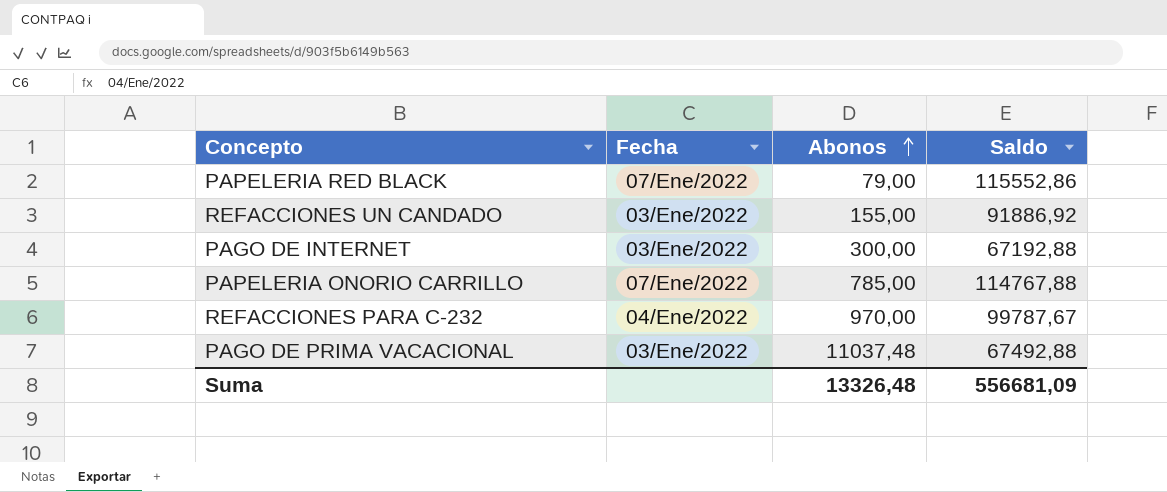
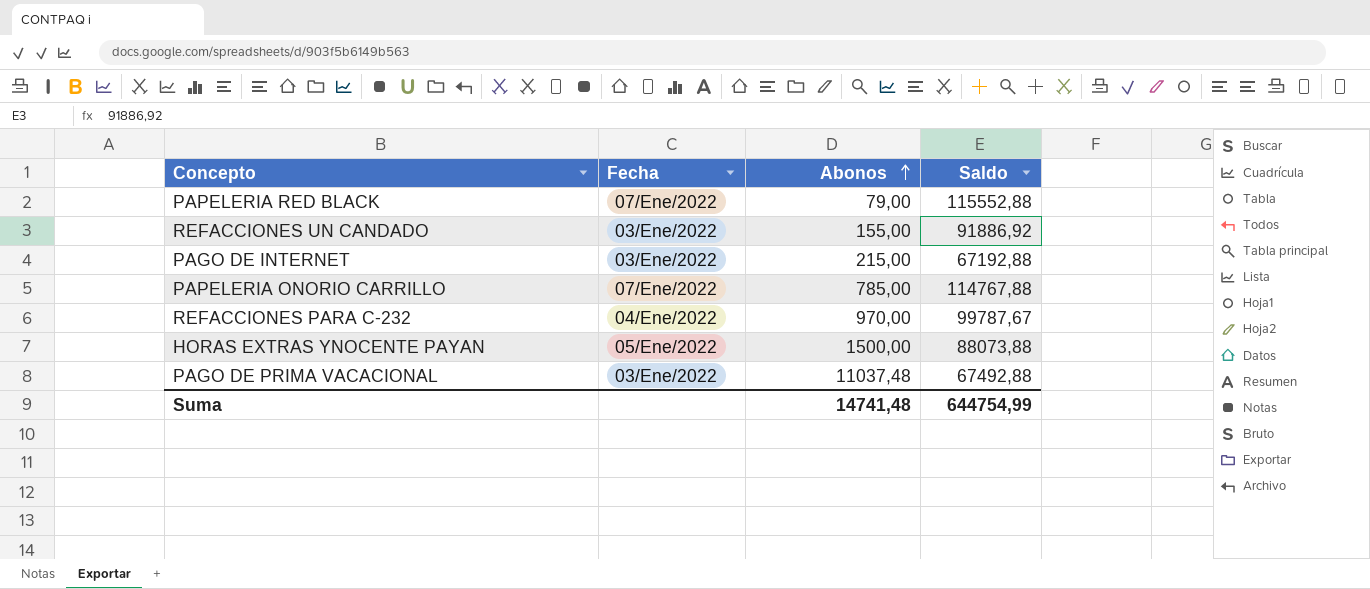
PAPELERIA RED BLACK | Saldo: 115552,86 -> 115552,88
PAGO DE INTERNET | Abonos: 300,00 -> 215,00
row HORAS EXTRAS YNOCENTE PAYAN: none -> 05/Ene/2022 | 1500,00 | 88073,88
Suma | Abonos: 13326,48 -> 14741,48
Suma | Saldo: 556681,09 -> 644754,99

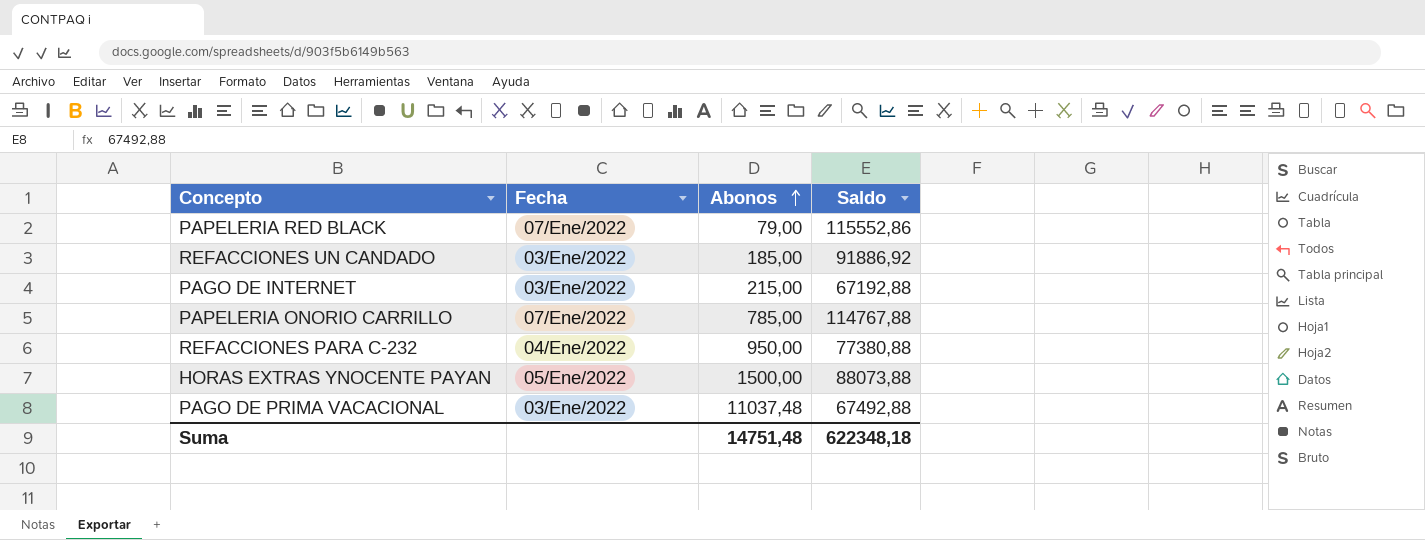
PAPELERIA RED BLACK | Saldo: 115552,88 -> 115552,86
REFACCIONES UN CANDADO | Abonos: 155,00 -> 185,00
REFACCIONES PARA C-232 | Abonos: 970,00 -> 950,00
REFACCIONES PARA C-232 | Saldo: 99787,67 -> 77380,88
Suma | Abonos: 14741,48 -> 14751,48
Suma | Saldo: 644754,99 -> 622348,18

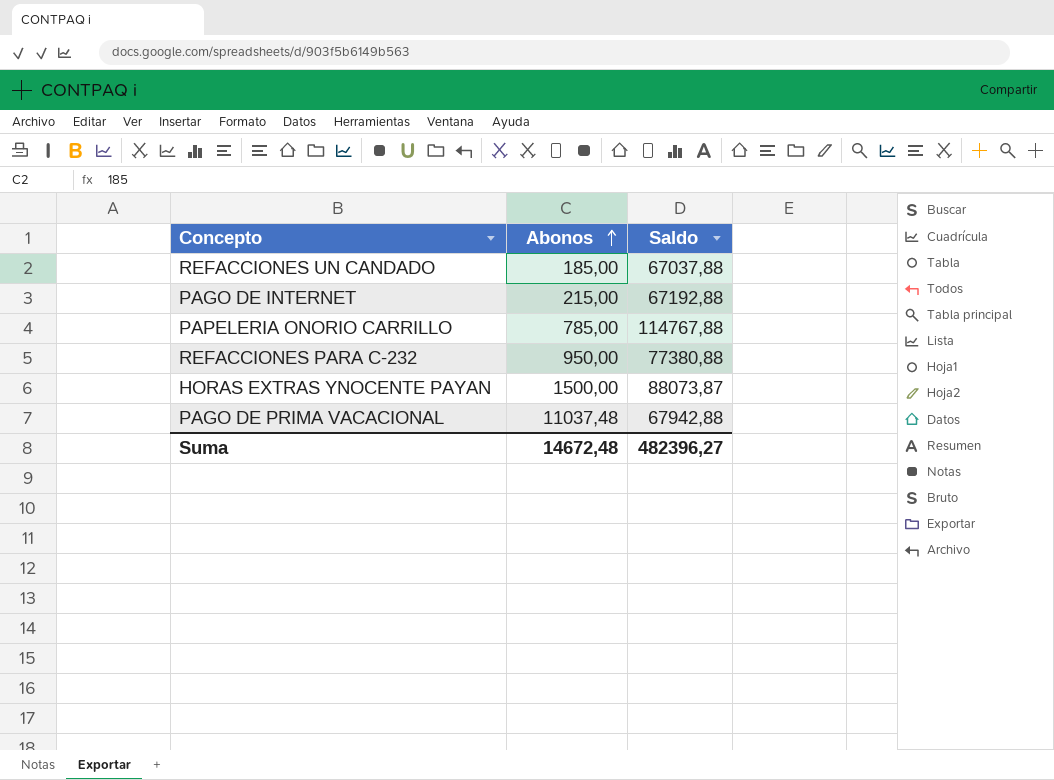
column Fecha | position: 2 -> none
row PAPELERIA RED BLACK: 07/Ene/2022 | 79,00 | 115552,86 -> none
REFACCIONES UN CANDADO | Saldo: 91886,92 -> 67037,88
HORAS EXTRAS YNOCENTE PAYAN | Saldo: 88073,88 -> 88073,87
PAGO DE PRIMA VACACIONAL | Saldo: 67492,88 -> 67942,88
Suma | Abonos: 14751,48 -> 14672,48
Suma | Saldo: 622348,18 -> 482396,27

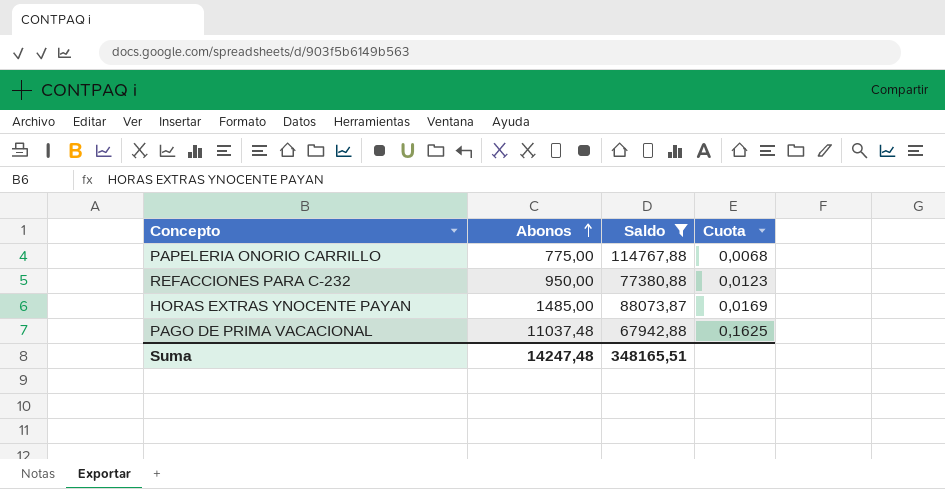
filter: none -> Saldo >= 67942,88
column Cuota | formula: none -> [Abonos] / [Saldo]
PAPELERIA ONORIO CARRILLO | Abonos: 785,00 -> 775,00
HORAS EXTRAS YNOCENTE PAYAN | Abonos: 1500,00 -> 1485,00
Suma | Abonos: 14672,48 -> 14247,48
Suma | Saldo: 482396,27 -> 348165,51

